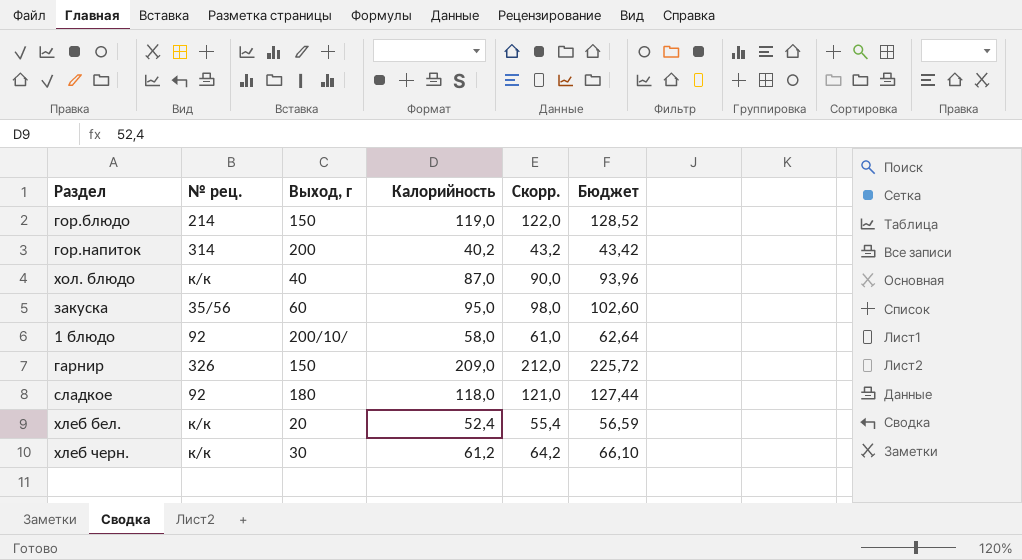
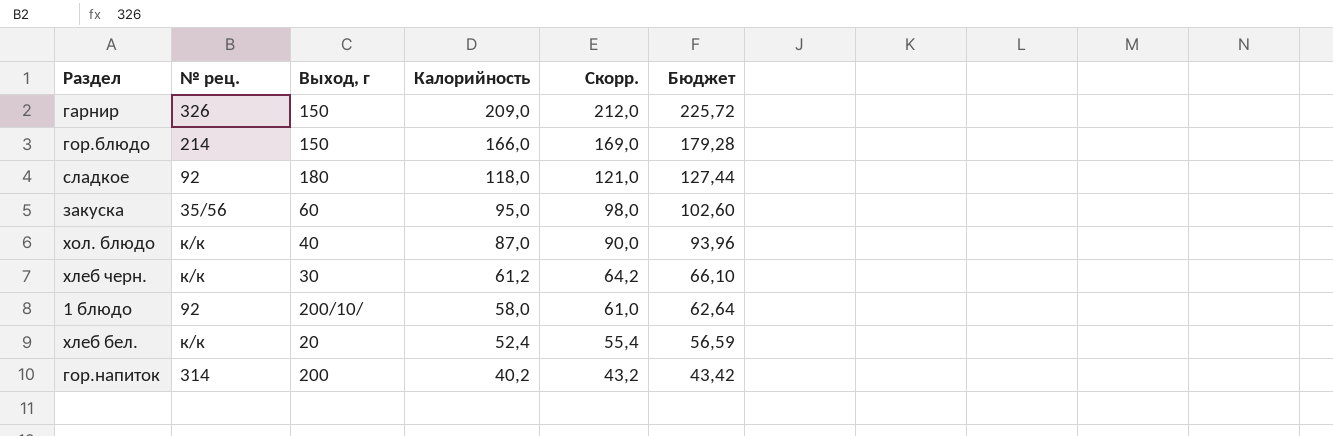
row order: none -> Калорийность descending
гор.блюдо | Калорийность: 119,0 -> 166,0
гор.блюдо | Скорр.: 122,0 -> 169,0
гор.блюдо | Бюджет: 128,52 -> 179,28

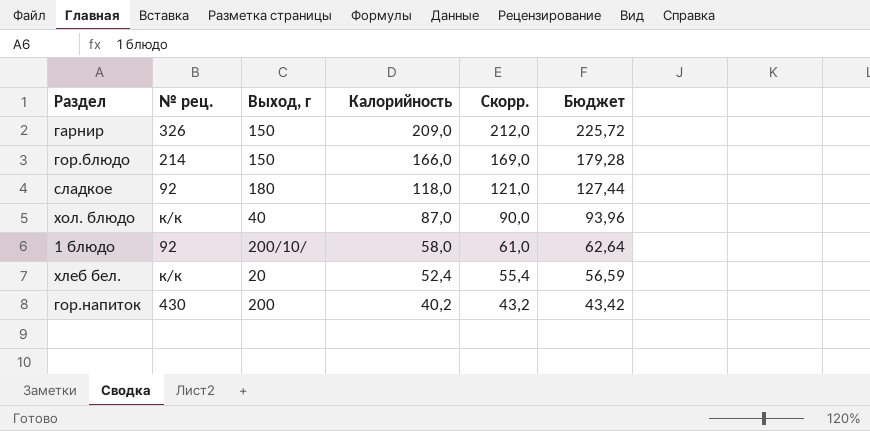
row закуска: 35/56 | 60 | 95,0 | 98,0 | 102,60 -> none
row хлеб черн.: к/к | 30 | 61,2 | 64,2 | 66,10 -> none
гор.напиток | № рец.: 314 -> 430

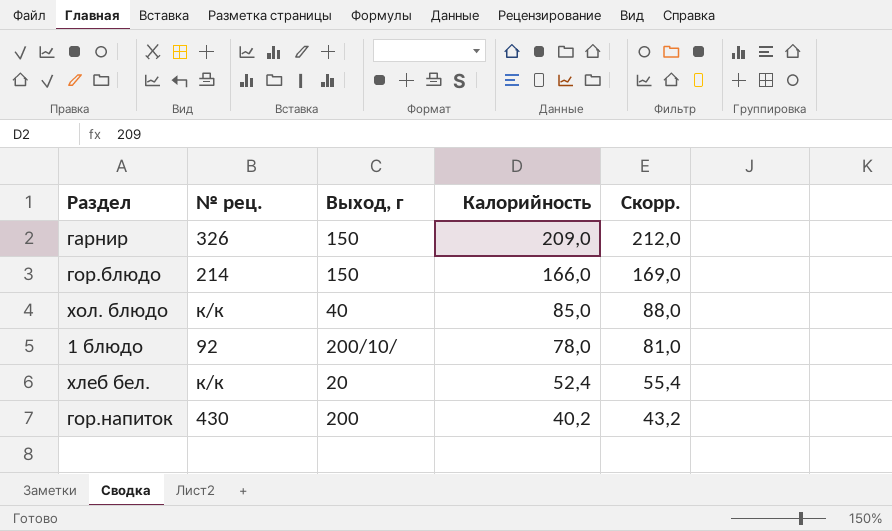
column Бюджет | formula: [Калорийность] * 1,08 -> none
row сладкое: 92 | 180 | 118,0 | 121,0 | 127,44 -> none
хол. блюдо | Калорийность: 87,0 -> 85,0
хол. блюдо | Скорр.: 90,0 -> 88,0
1 блюдо | Калорийность: 58,0 -> 78,0
1 блюдо | Скорр.: 61,0 -> 81,0

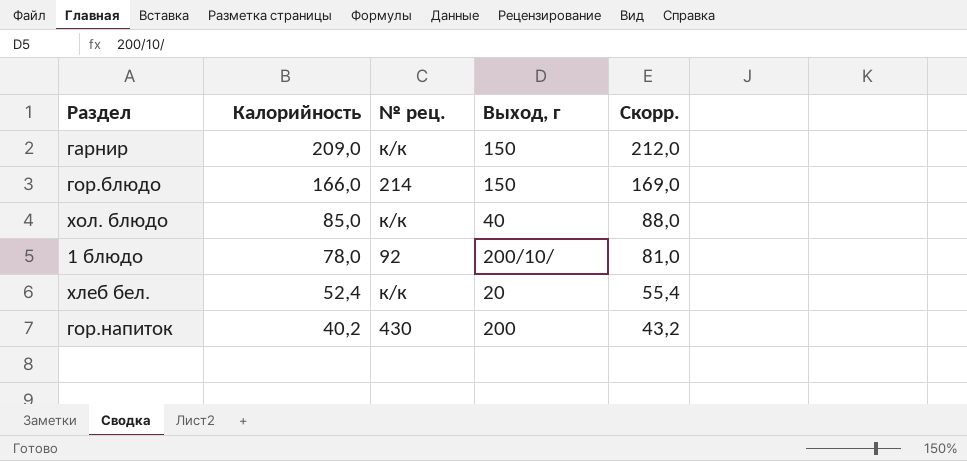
column Калорийность | position: 4 -> 2
гарнир | № рец.: 326 -> к/к

